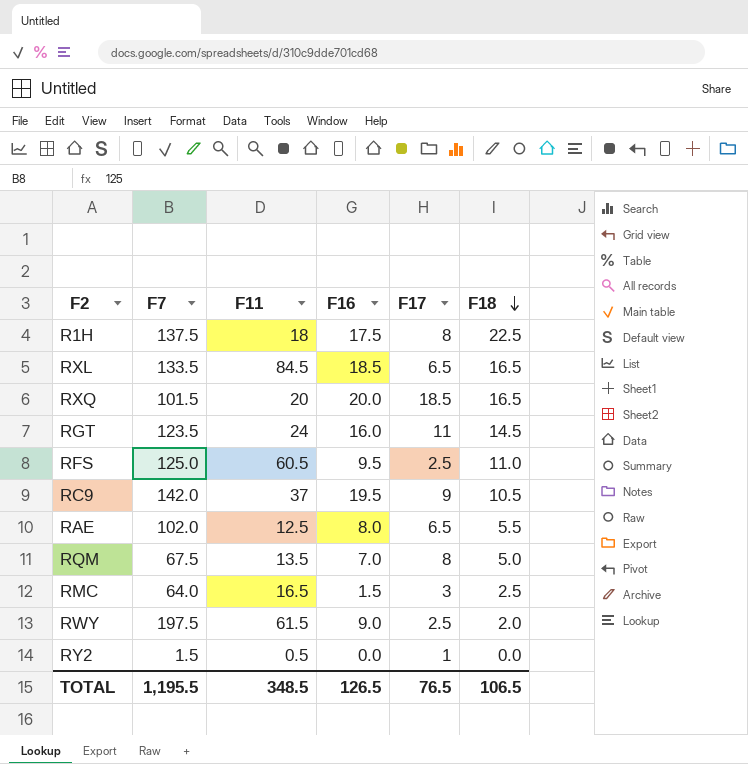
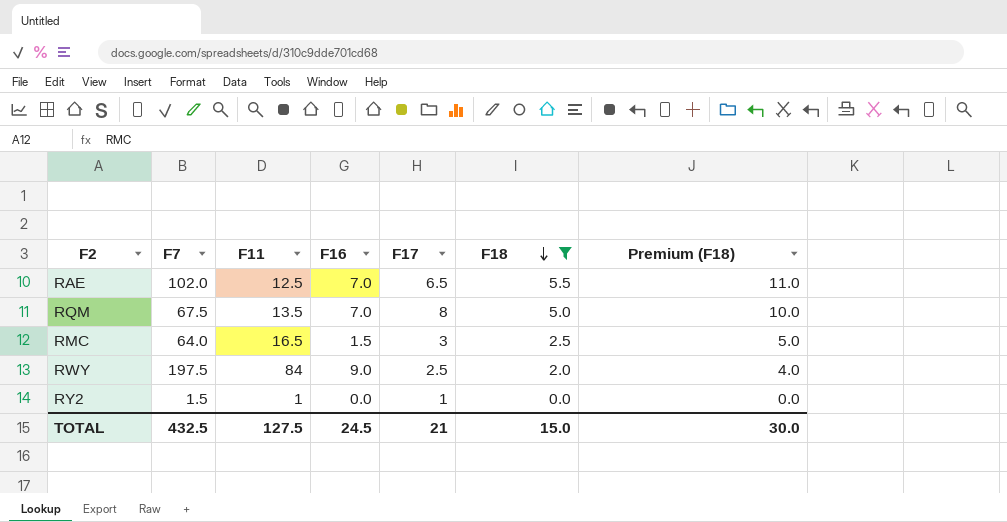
filter: none -> F18 <= 5.5
column Premium (F18) | formula: none -> [F18] * 2
RAE | F16: 8.0 -> 7.0
RWY | F11: 61.5 -> 84
RY2 | F11: 0.5 -> 1
TOTAL | F7: 1,195.5 -> 432.5
TOTAL | F11: 348.5 -> 127.5
TOTAL | F16: 126.5 -> 24.5
TOTAL | F17: 76.5 -> 21
TOTAL | F18: 106.5 -> 15.0

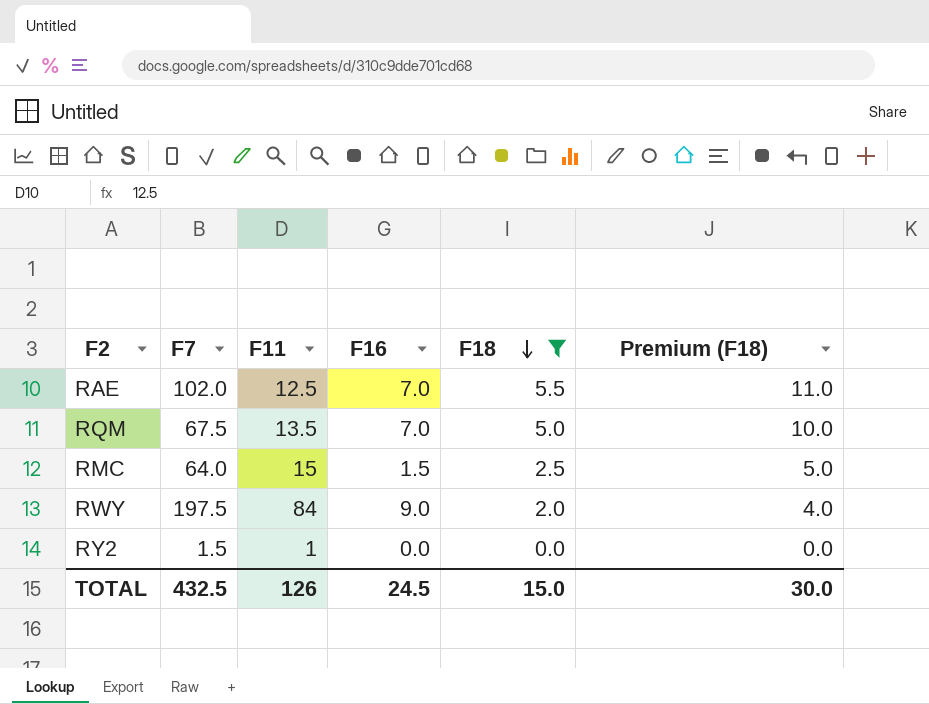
column F17 | position: 5 -> none
RMC | F11: 16.5 -> 15
TOTAL | F11: 127.5 -> 126

